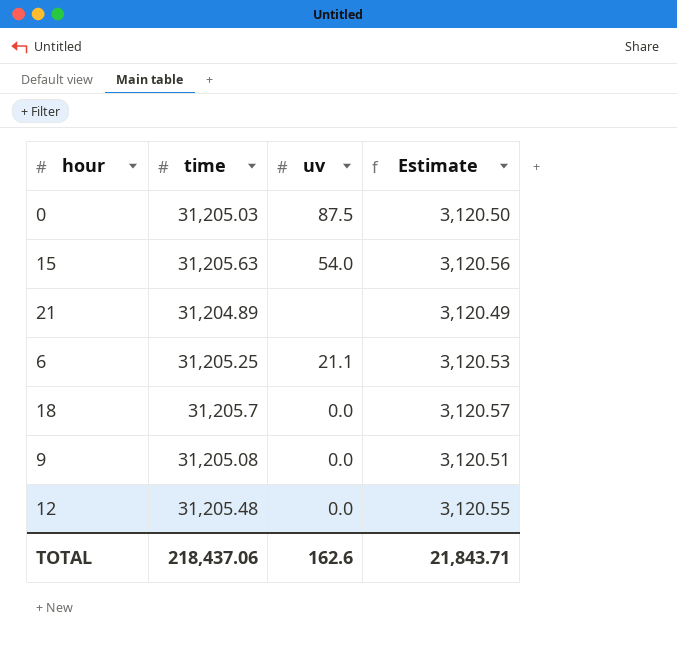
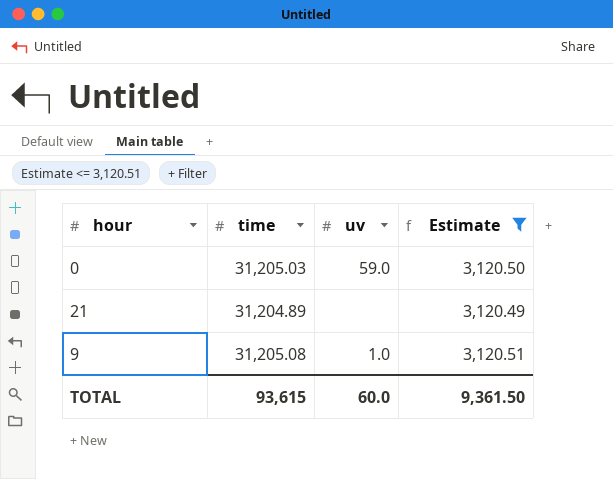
filter: none -> Estimate <= 3,120.51
0 | uv: 87.5 -> 59.0
9 | uv: 0.0 -> 1.0
TOTAL | time: 218,437.06 -> 93,615
TOTAL | uv: 162.6 -> 60.0
TOTAL | Estimate: 21,843.71 -> 9,361.50

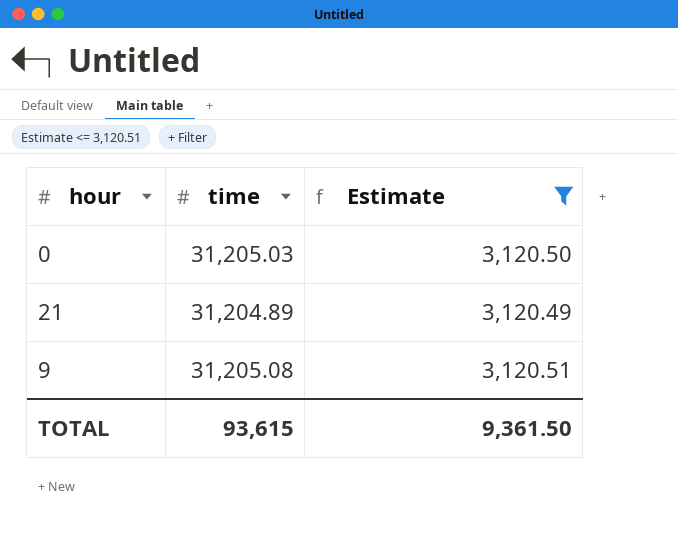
column uv | position: 3 -> none

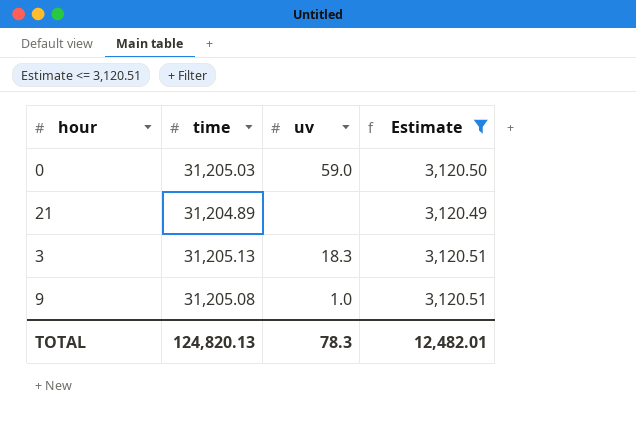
column uv | position: none -> 3
row 3: none -> 31,205.13 | 18.3 | 3,120.51
TOTAL | time: 93,615 -> 124,820.13
TOTAL | Estimate: 9,361.50 -> 12,482.01

